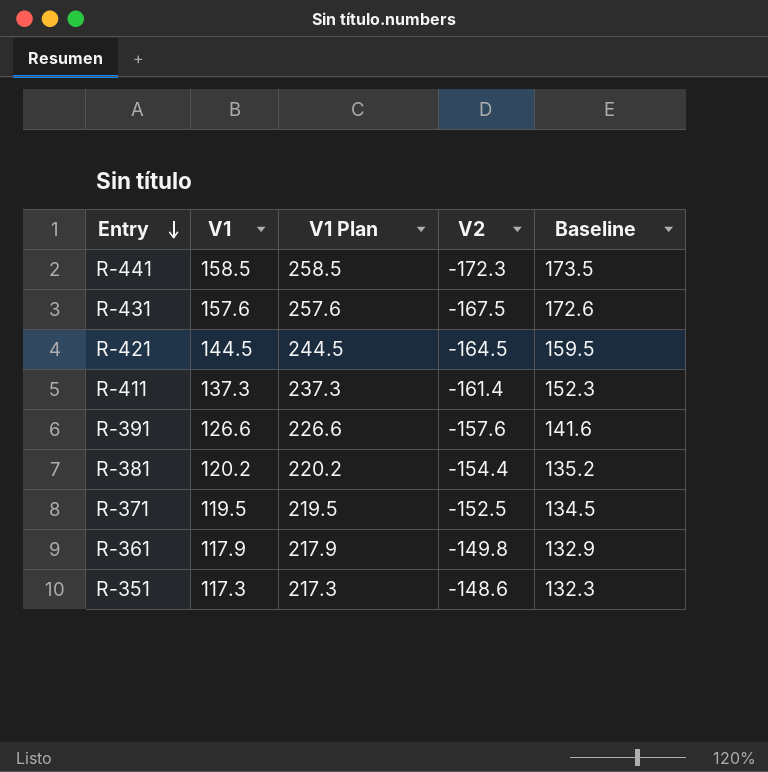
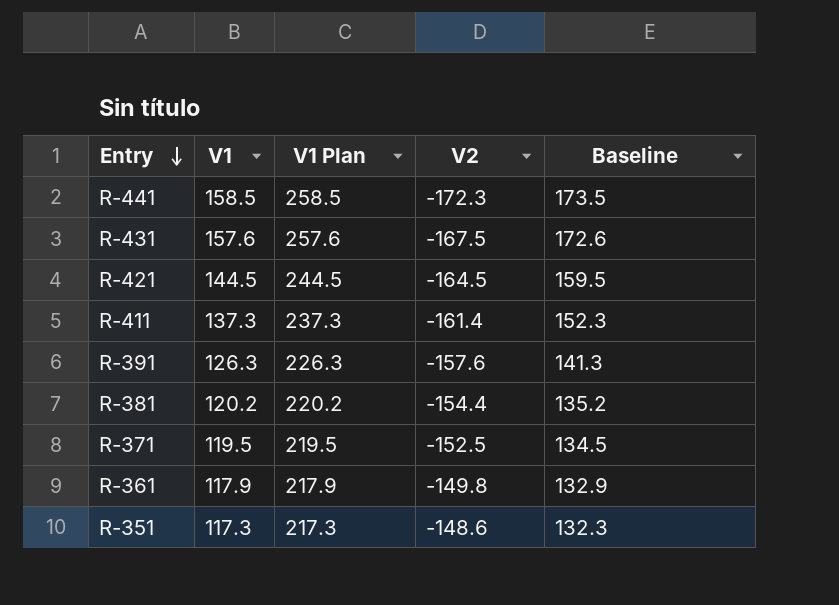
R-391 | V1: 126.6 -> 126.3
R-391 | V1 Plan: 226.6 -> 226.3
R-391 | Baseline: 141.6 -> 141.3

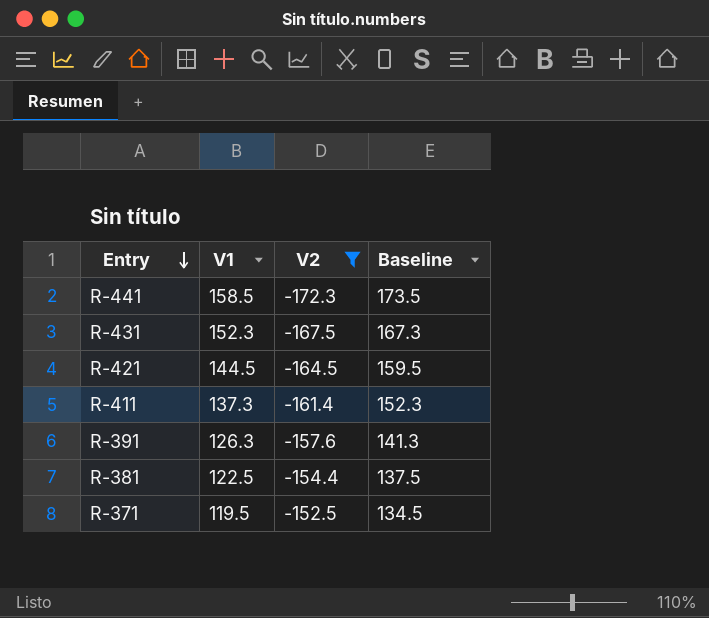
filter: none -> V2 <= -152.5
column V1 Plan | formula: [V1] + 100 -> none
R-431 | V1: 157.6 -> 152.3
R-431 | Baseline: 172.6 -> 167.3
R-381 | V1: 120.2 -> 122.5
R-381 | Baseline: 135.2 -> 137.5

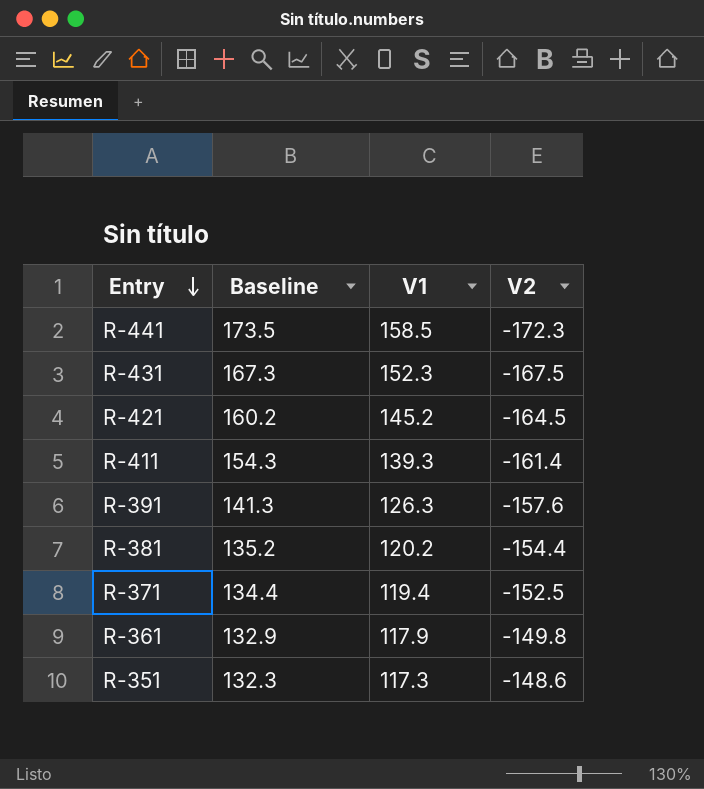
filter: V2 <= -152.5 -> none
column Baseline | position: 4 -> 2
R-421 | Baseline: 159.5 -> 160.2
R-421 | V1: 144.5 -> 145.2
R-411 | Baseline: 152.3 -> 154.3
R-411 | V1: 137.3 -> 139.3
R-381 | Baseline: 137.5 -> 135.2
R-381 | V1: 122.5 -> 120.2
R-371 | Baseline: 134.5 -> 134.4
R-371 | V1: 119.5 -> 119.4

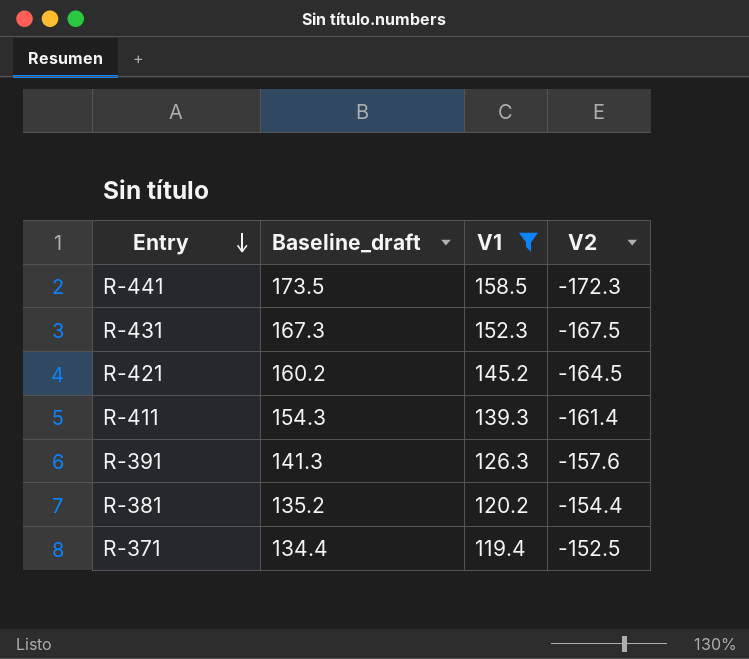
filter: none -> V1 >= 119.4
column name: Baseline -> Baseline_draft

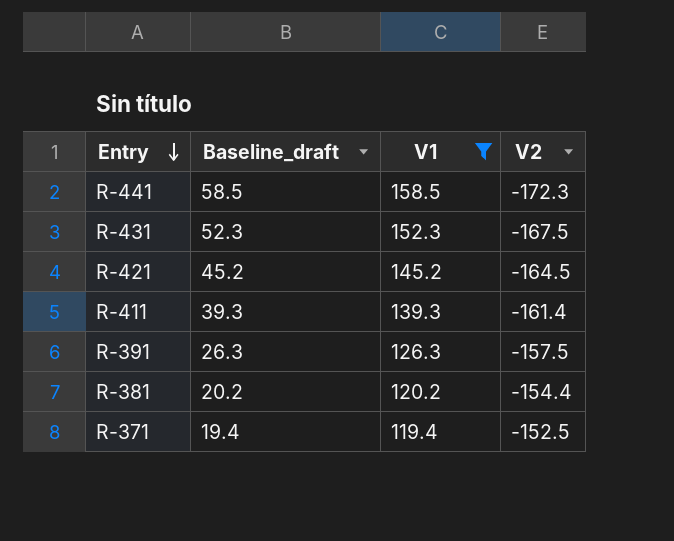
column Baseline_draft | formula: [V1] + 15 -> [V1] - 100
R-391 | V2: -157.6 -> -157.5

